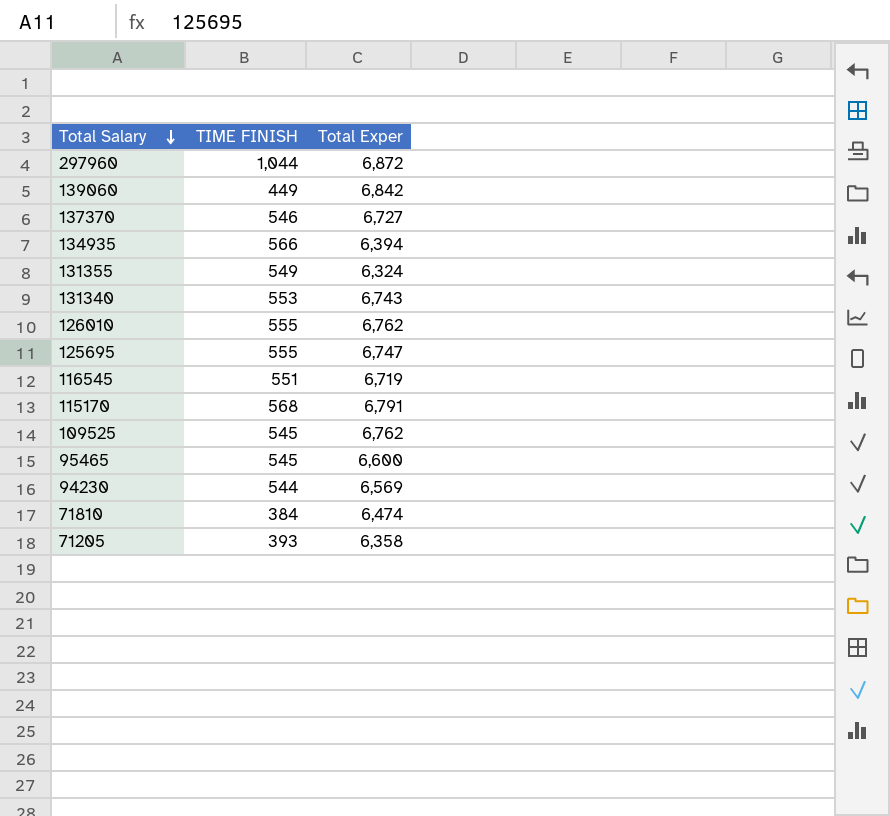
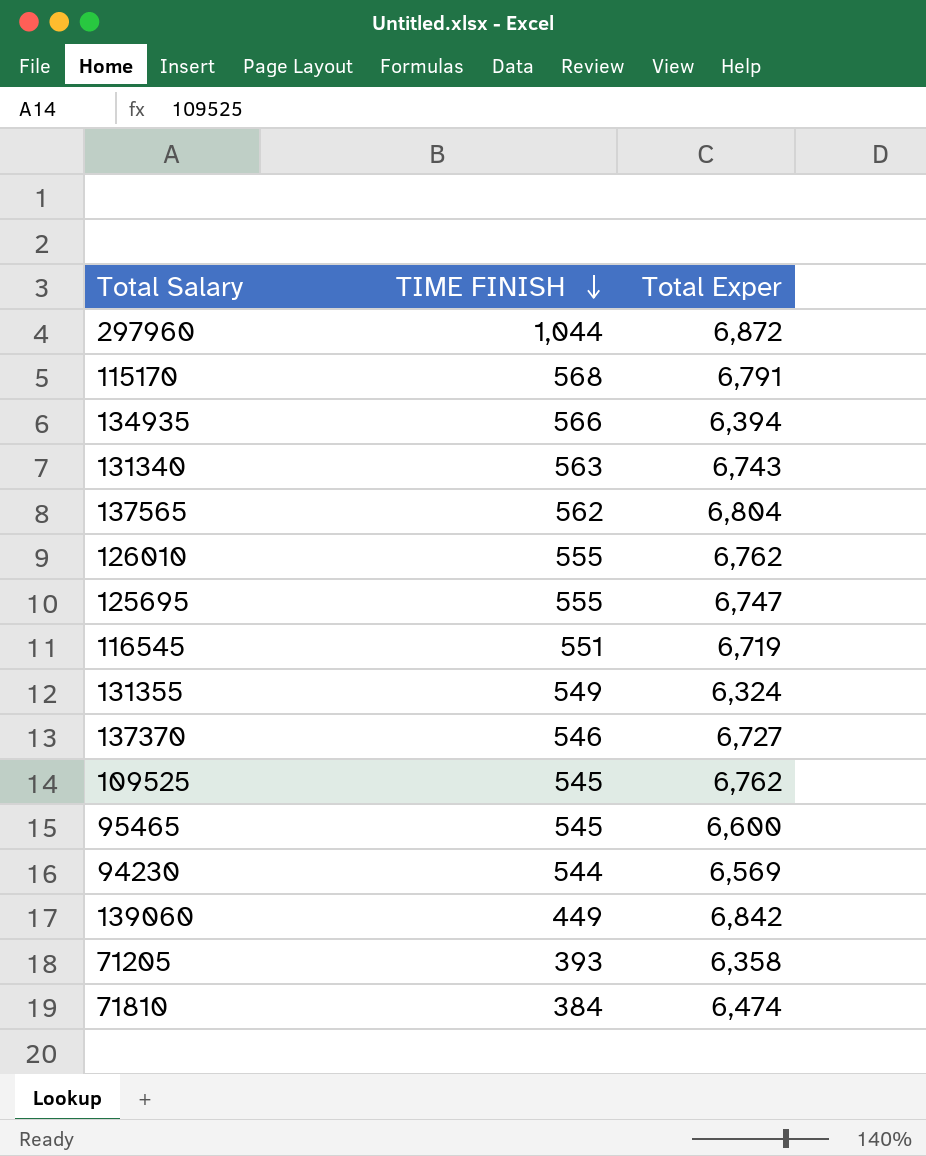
row order: Total Salary descending -> TIME FINISH descending
131340 | TIME FINISH: 553 -> 563
row 137565: none -> 562 | 6,804

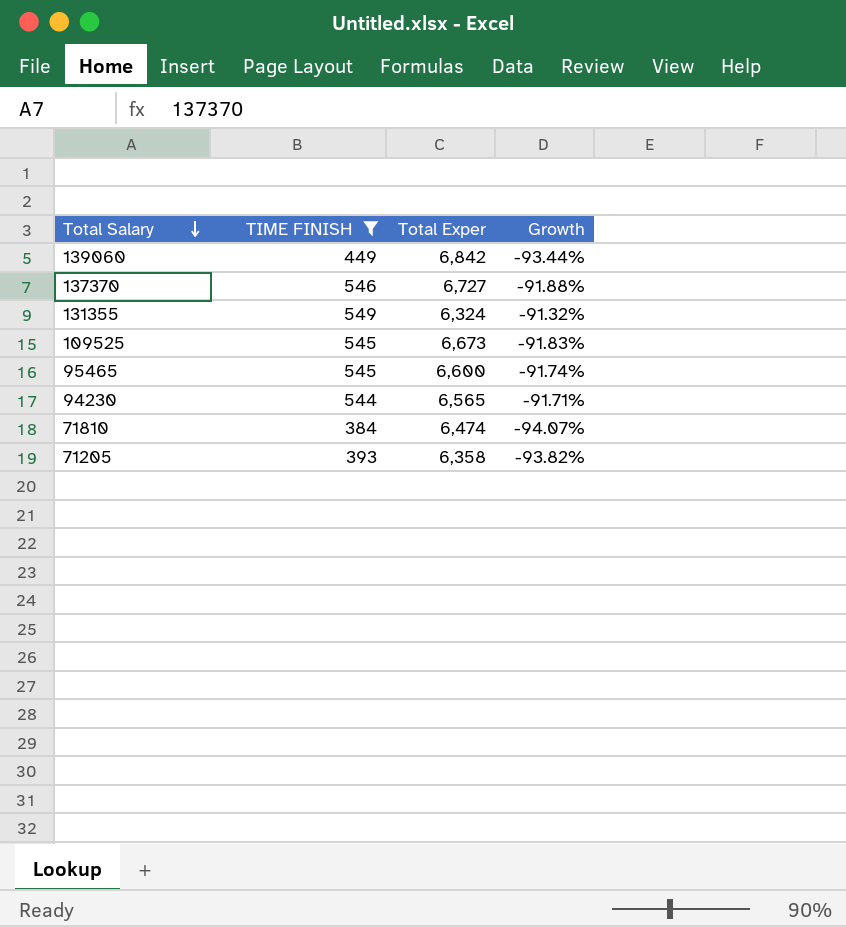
filter: none -> TIME FINISH <= 549
row order: TIME FINISH descending -> Total Salary descending
column Growth | formula: none -> ([TIME FINISH] - [Total Exper]) / [Total Exper]
109525 | Total Exper: 6,762 -> 6,673
94230 | Total Exper: 6,569 -> 6,565

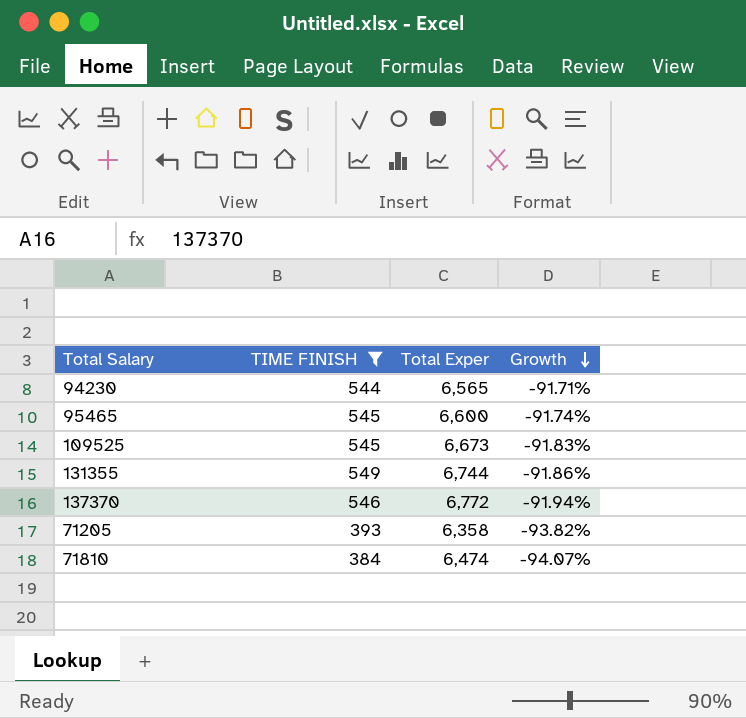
row order: Total Salary descending -> Growth descending
row 139060: 449 | 6,842 | -93.44% -> none
131355 | Total Exper: 6,324 -> 6,744
131355 | Growth: -91.32% -> -91.86%
137370 | Total Exper: 6,727 -> 6,772
137370 | Growth: -91.88% -> -91.94%

